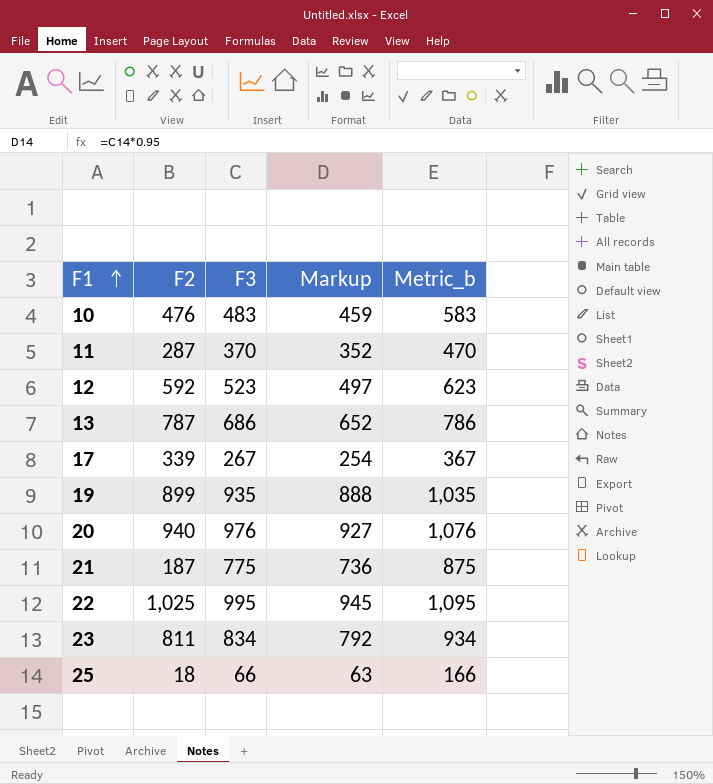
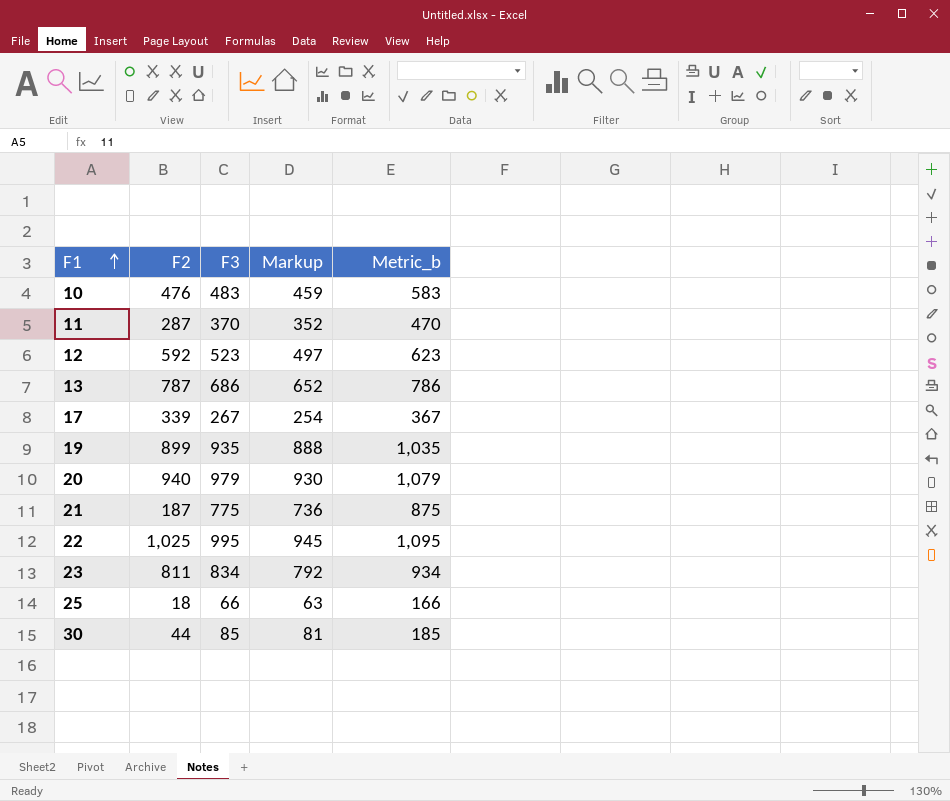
20 | F3: 976 -> 979
20 | Markup: 927 -> 930
20 | Metric_b: 1,076 -> 1,079
row 30: none -> 44 | 85 | 81 | 185

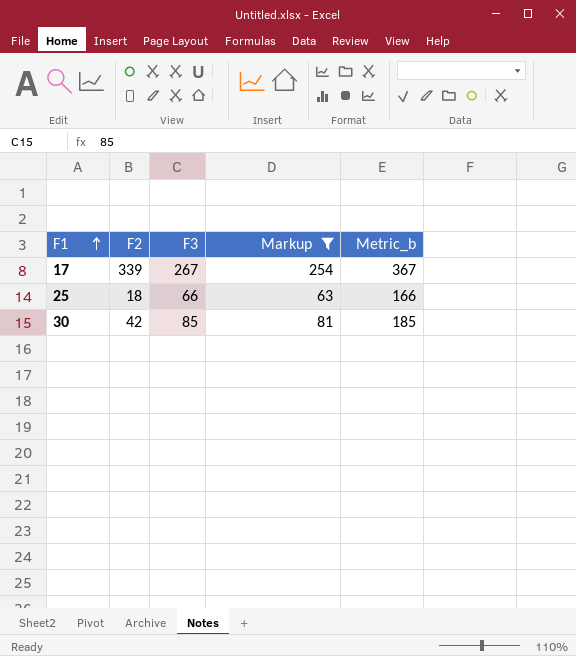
filter: none -> Markup <= 254
30 | F2: 44 -> 42

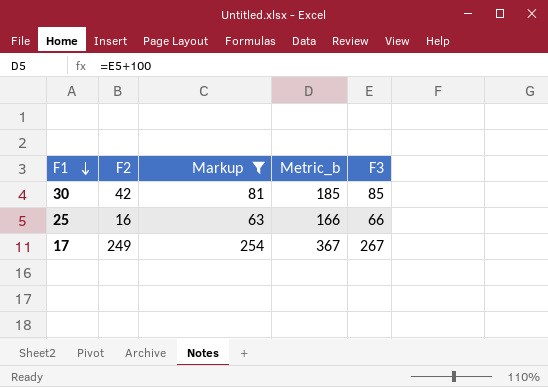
row order: F1 ascending -> F1 descending
column F3 | position: 3 -> 5
25 | F2: 18 -> 16
17 | F2: 339 -> 249

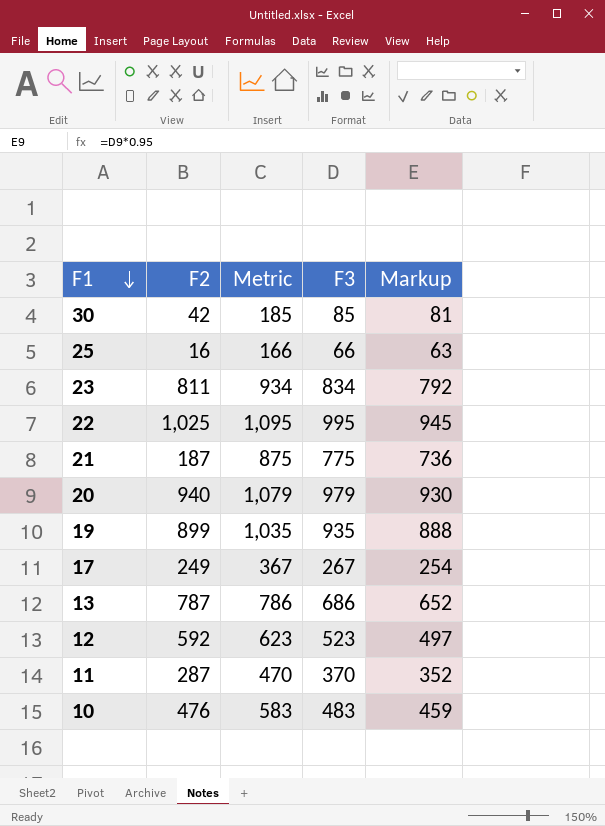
filter: Markup <= 254 -> none
column name: Metric_b -> Metric
column Markup | position: 3 -> 5

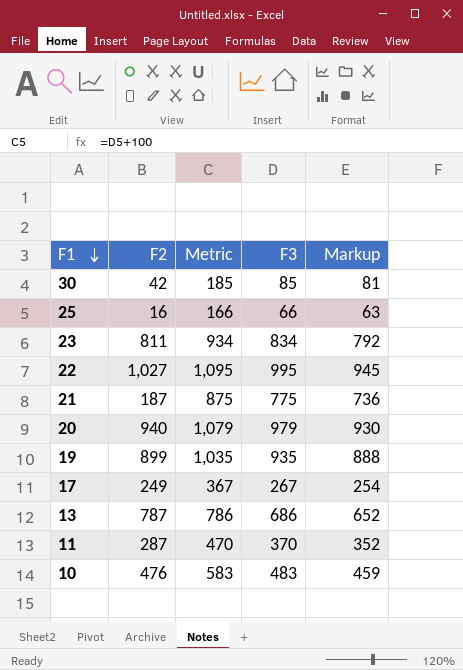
row 12: 592 | 623 | 523 | 497 -> none
22 | F2: 1,025 -> 1,027

